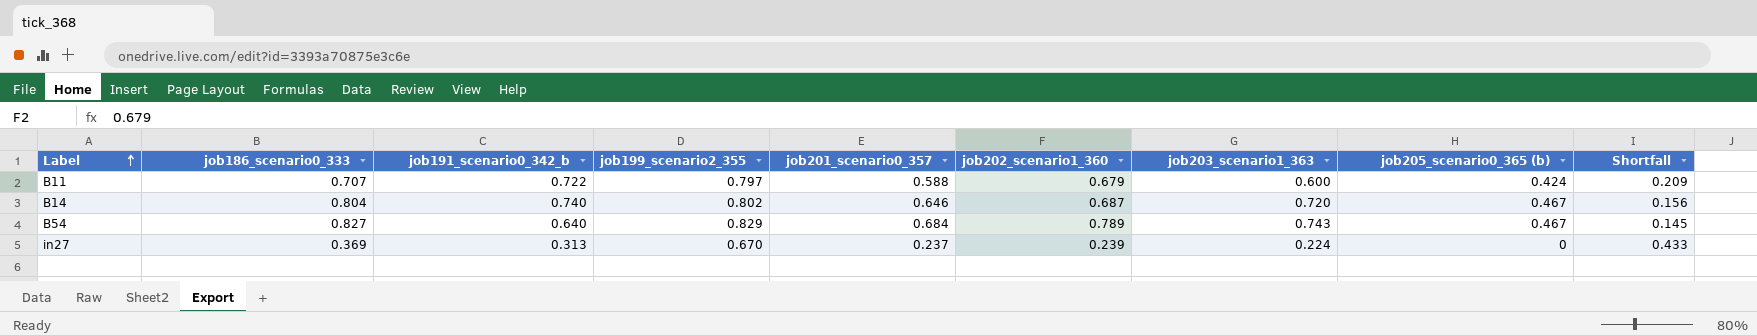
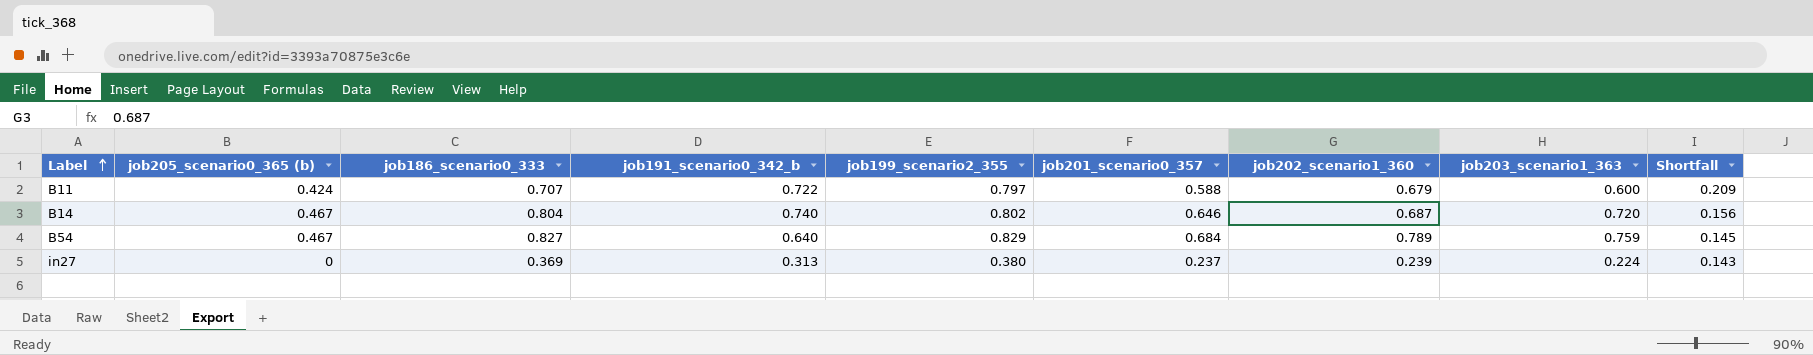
column job205_scenario0_365 (b) | position: 8 -> 2
B54 | job203_scenario1_363: 0.743 -> 0.759
in27 | job199_scenario2_355: 0.670 -> 0.380
in27 | Shortfall: 0.433 -> 0.143

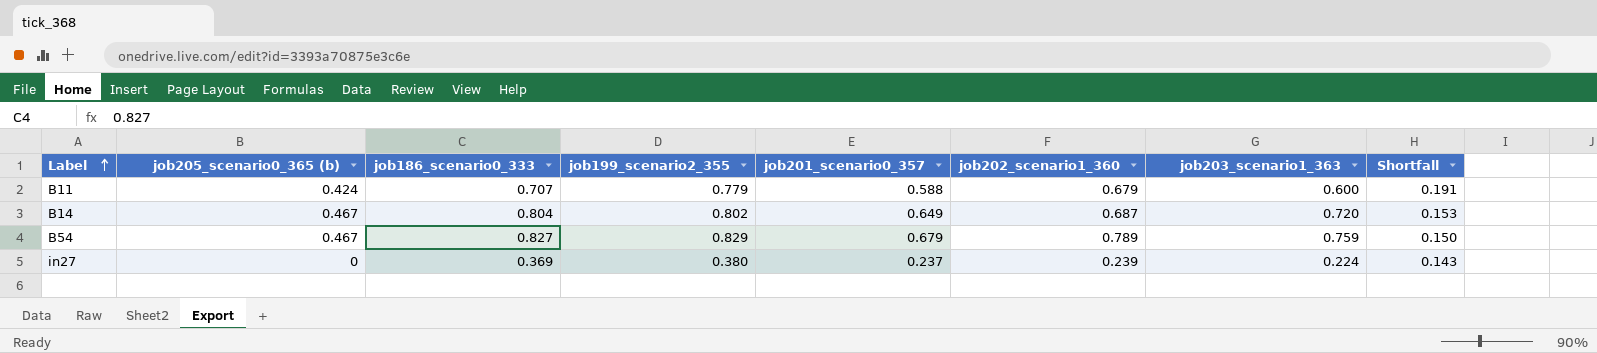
column job191_scenario0_342_b | position: 4 -> none
B11 | job199_scenario2_355: 0.797 -> 0.779
B11 | Shortfall: 0.209 -> 0.191
B14 | job201_scenario0_357: 0.646 -> 0.649
B14 | Shortfall: 0.156 -> 0.153
B54 | job201_scenario0_357: 0.684 -> 0.679
B54 | Shortfall: 0.145 -> 0.150

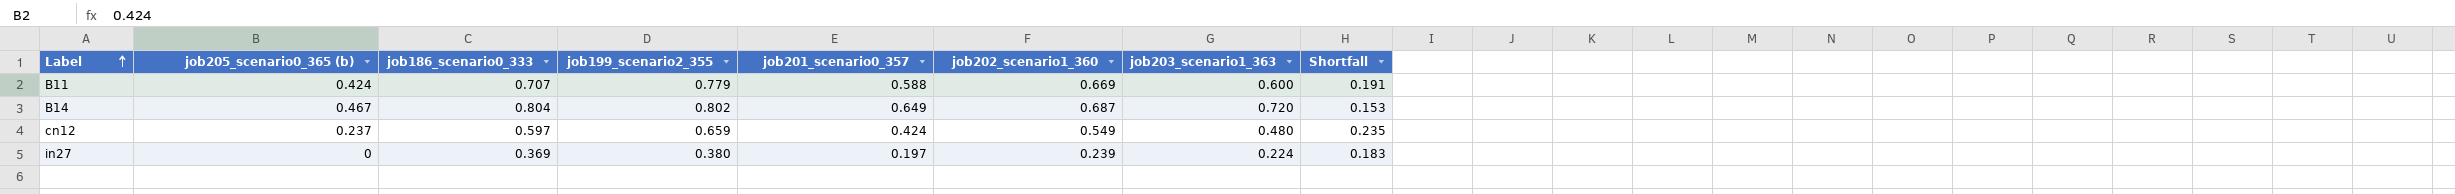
row B54: 0.467 | 0.827 | 0.829 | 0.679 | 0.789 | 0.759 | 0.150 -> none
B11 | job202_scenario1_360: 0.679 -> 0.669
row cn12: none -> 0.237 | 0.597 | 0.659 | 0.424 | 0.549 | 0.480 | 0.235
in27 | job201_scenario0_357: 0.237 -> 0.197
in27 | Shortfall: 0.143 -> 0.183

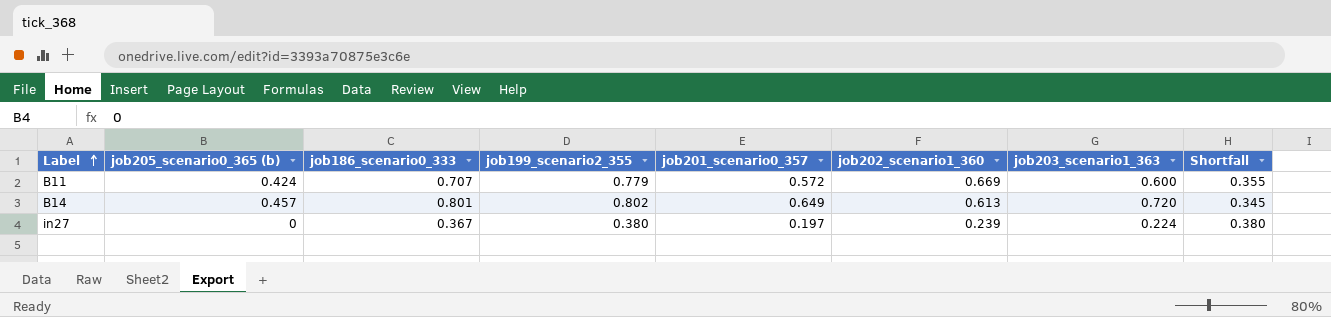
column Shortfall | formula: [job199_scenario2_355] - [job201_scenario0_357] -> [job199_scenario2_355] - [job205_scenario0_365 (b)]
row cn12: 0.237 | 0.597 | 0.659 | 0.424 | 0.549 | 0.480 | 0.235 -> none
B11 | job201_scenario0_357: 0.588 -> 0.572
B14 | job205_scenario0_365 (b): 0.467 -> 0.457
B14 | job186_scenario0_333: 0.804 -> 0.801
B14 | job202_scenario1_360: 0.687 -> 0.613
in27 | job186_scenario0_333: 0.369 -> 0.367

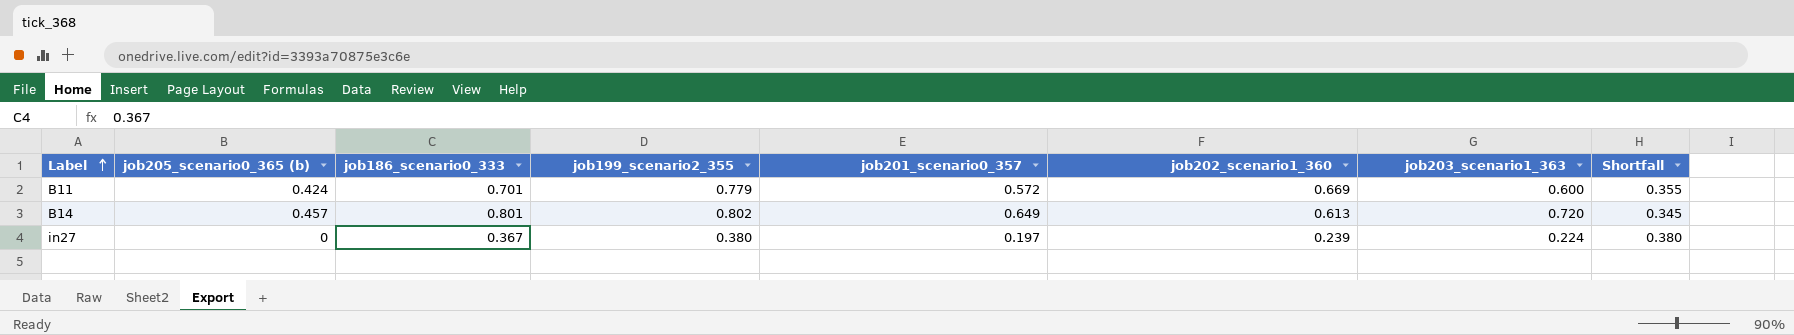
B11 | job186_scenario0_333: 0.707 -> 0.701

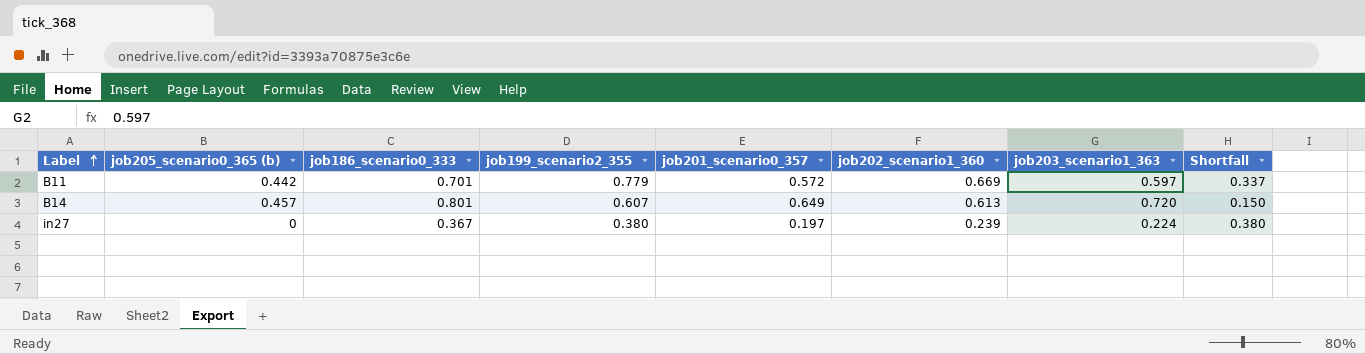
B11 | job205_scenario0_365 (b): 0.424 -> 0.442
B11 | job203_scenario1_363: 0.600 -> 0.597
B11 | Shortfall: 0.355 -> 0.337
B14 | job199_scenario2_355: 0.802 -> 0.607
B14 | Shortfall: 0.345 -> 0.150

